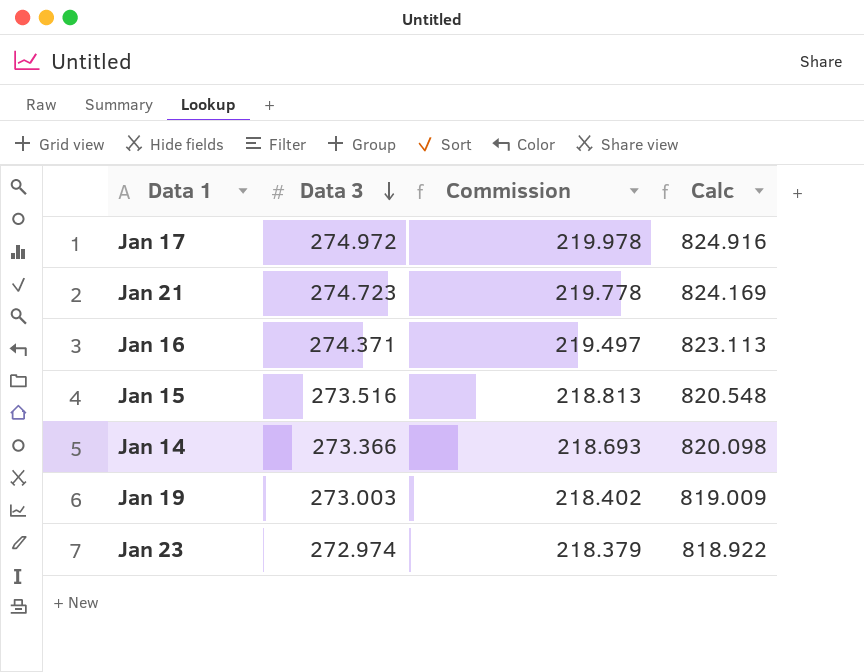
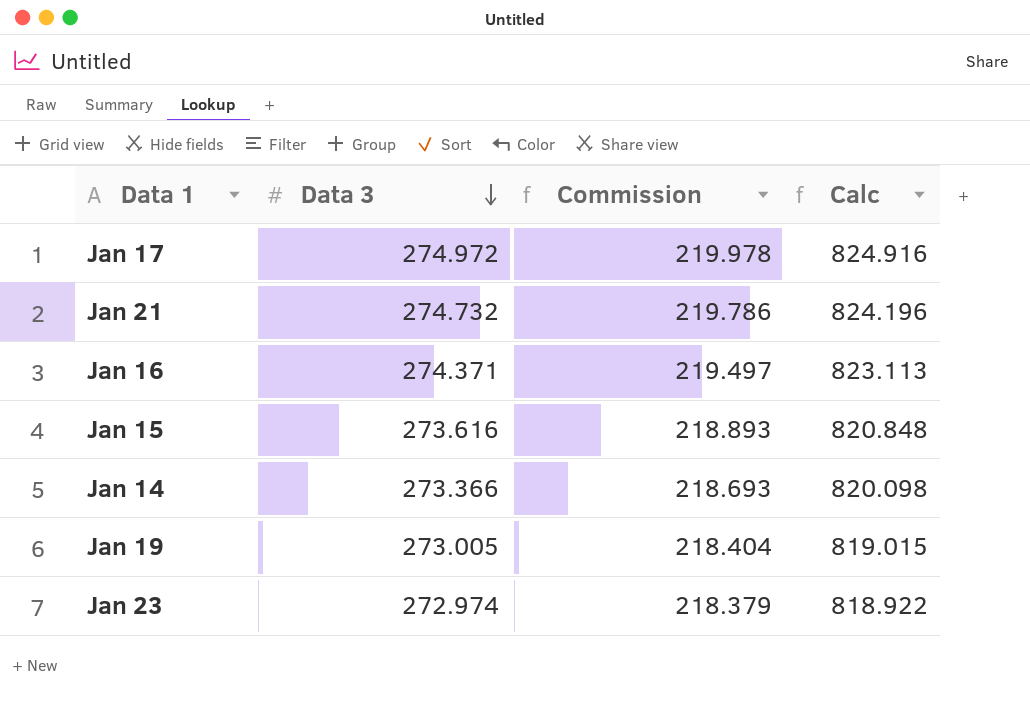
Jan 21 | Data 3: 274.723 -> 274.732
Jan 21 | Commission: 219.778 -> 219.786
Jan 21 | Calc: 824.169 -> 824.196
Jan 15 | Data 3: 273.516 -> 273.616
Jan 15 | Commission: 218.813 -> 218.893
Jan 15 | Calc: 820.548 -> 820.848
Jan 19 | Data 3: 273.003 -> 273.005
Jan 19 | Commission: 218.402 -> 218.404
Jan 19 | Calc: 819.009 -> 819.015

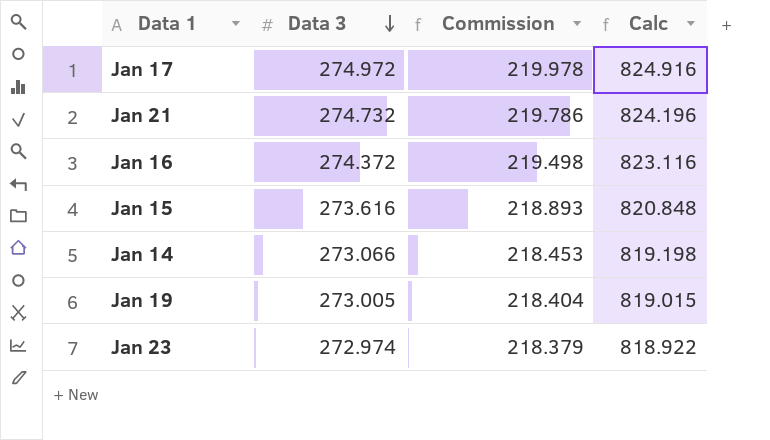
Jan 16 | Data 3: 274.371 -> 274.372
Jan 16 | Commission: 219.497 -> 219.498
Jan 16 | Calc: 823.113 -> 823.116
Jan 14 | Data 3: 273.366 -> 273.066
Jan 14 | Commission: 218.693 -> 218.453
Jan 14 | Calc: 820.098 -> 819.198

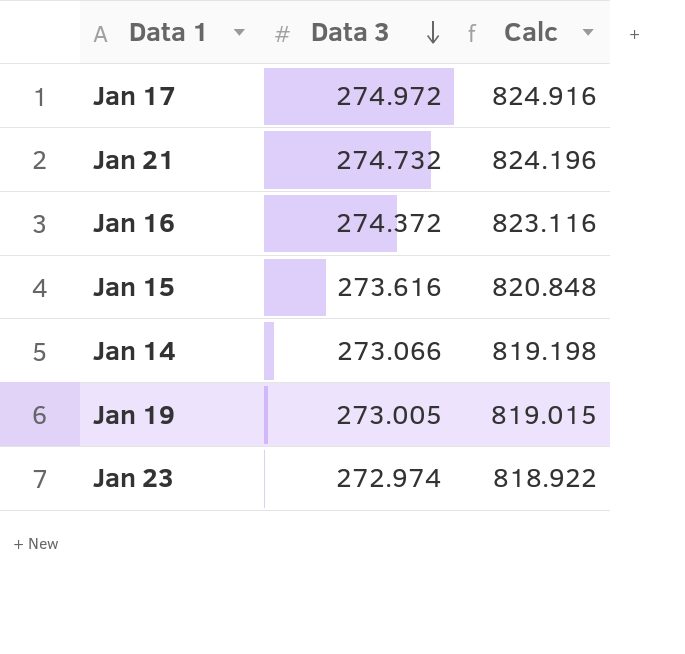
column Commission | formula: [Data 3] * 0.8 -> none

